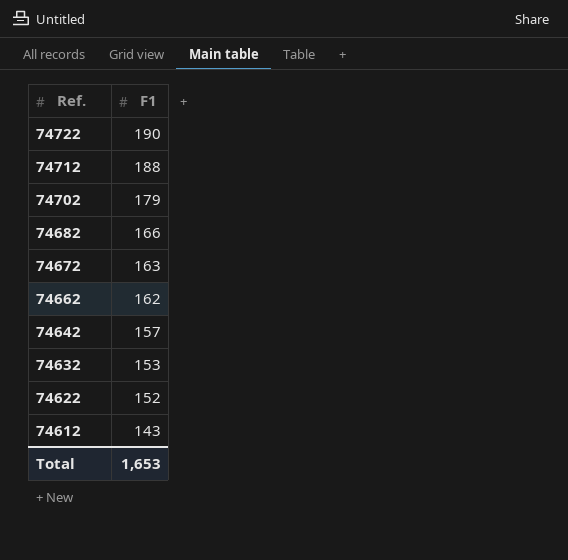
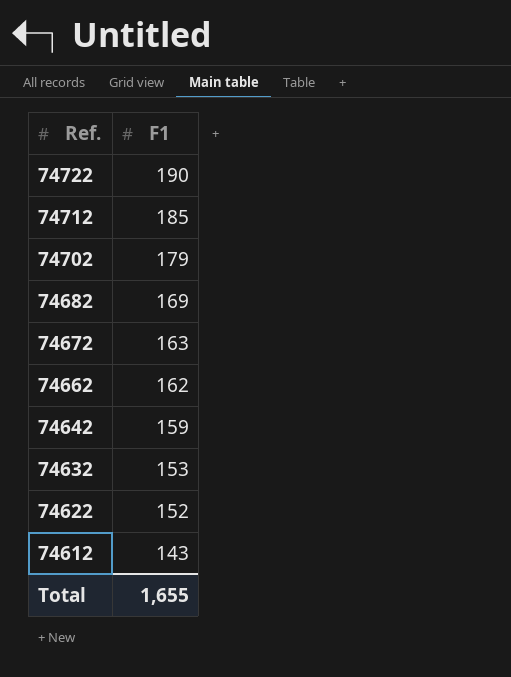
74712 | F1: 188 -> 185
74682 | F1: 166 -> 169
74642 | F1: 157 -> 159
Total | F1: 1,653 -> 1,655

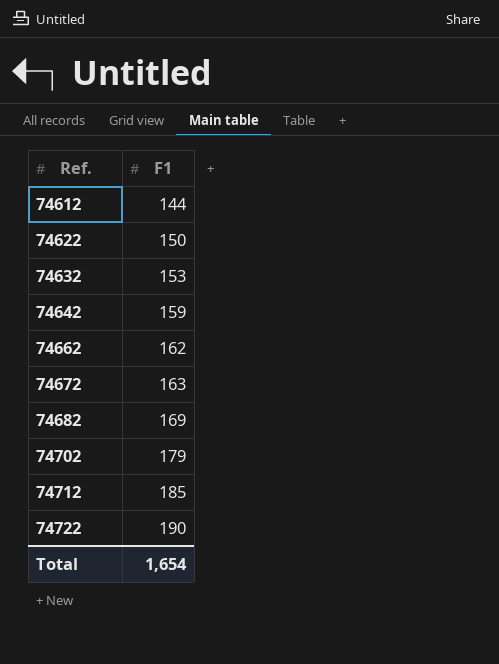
row order: Ref. descending -> Ref. ascending
74612 | F1: 143 -> 144
74622 | F1: 152 -> 150
Total | F1: 1,655 -> 1,654

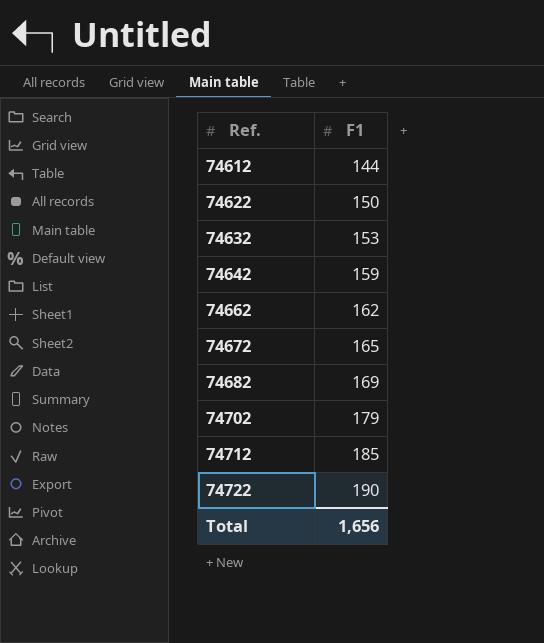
74672 | F1: 163 -> 165
Total | F1: 1,654 -> 1,656

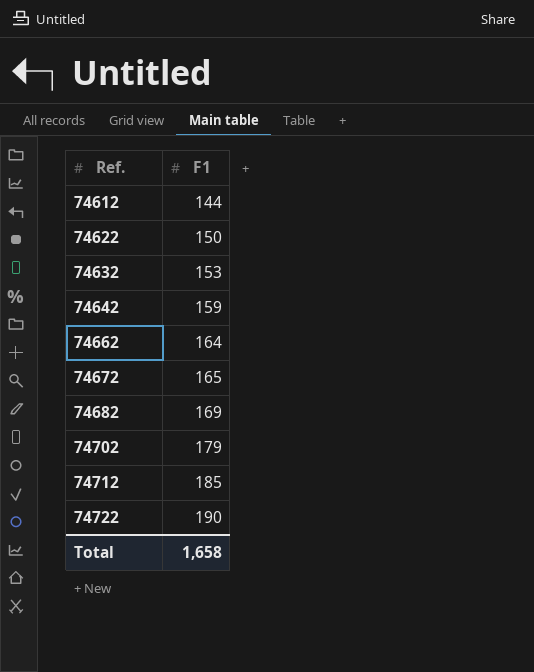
74662 | F1: 162 -> 164
Total | F1: 1,656 -> 1,658

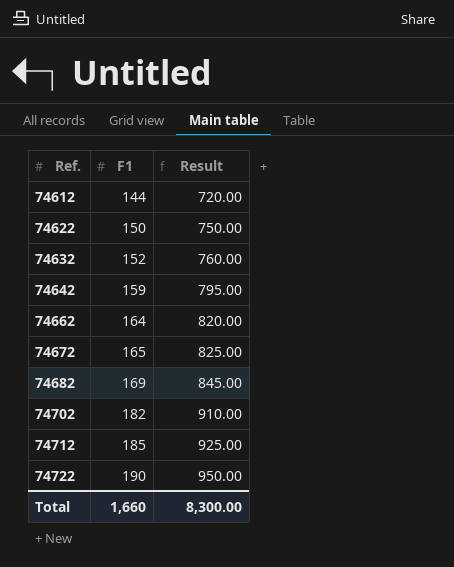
column Result | formula: none -> [F1] * 5
74632 | F1: 153 -> 152
74702 | F1: 179 -> 182
Total | F1: 1,658 -> 1,660

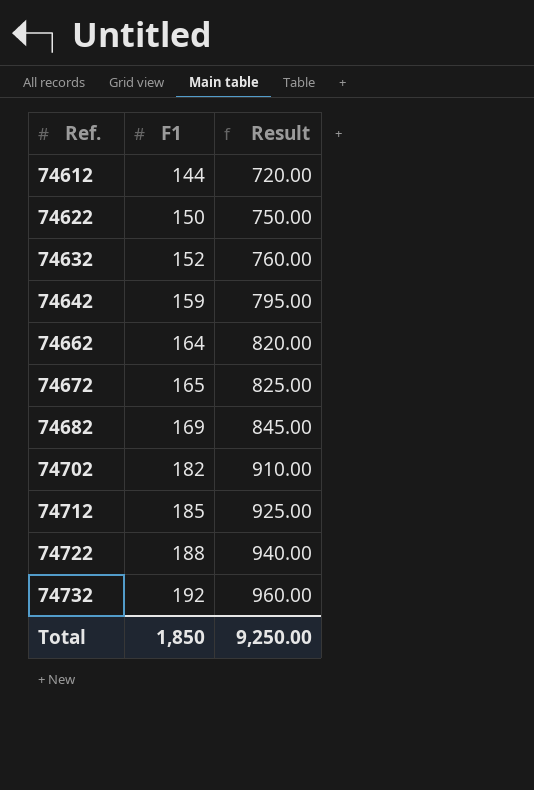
74722 | F1: 190 -> 188
74722 | Result: 950.00 -> 940.00
row 74732: none -> 192 | 960.00
Total | F1: 1,660 -> 1,850
Total | Result: 8,300.00 -> 9,250.00

